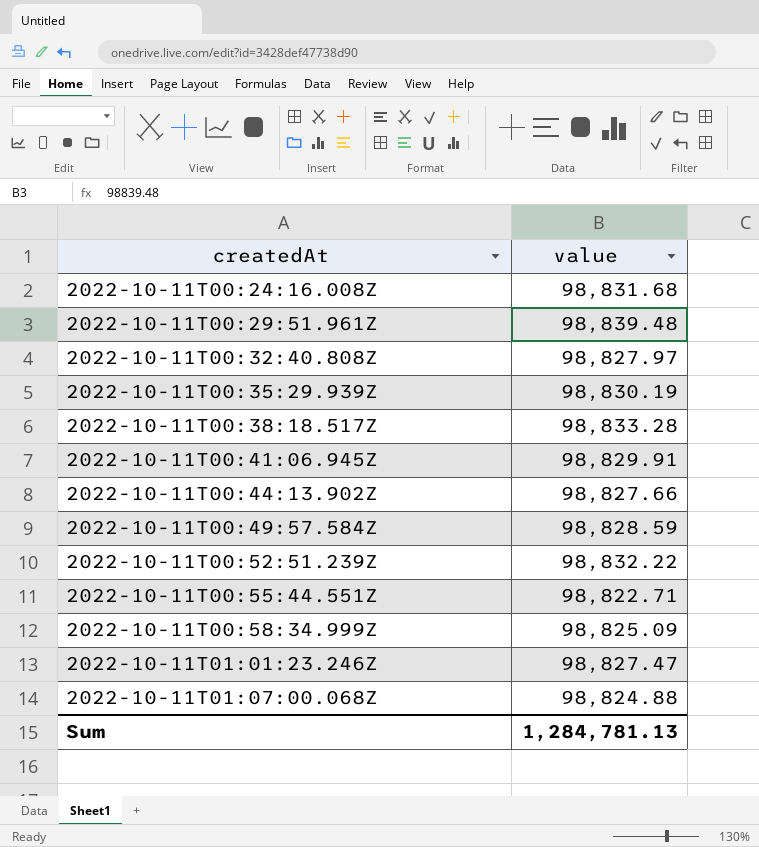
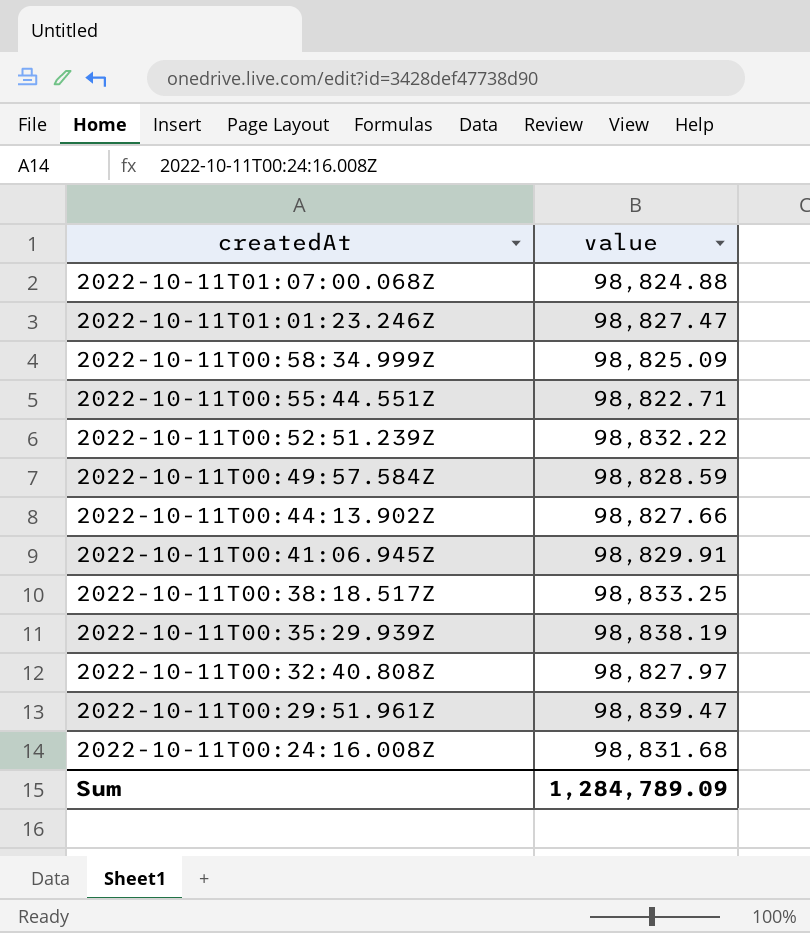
row order: createdAt ascending -> createdAt descending
2022-10-11T00:38:18.517Z | value: 98,833.28 -> 98,833.25
2022-10-11T00:35:29.939Z | value: 98,830.19 -> 98,838.19
2022-10-11T00:29:51.961Z | value: 98,839.48 -> 98,839.47
Sum | value: 1,284,781.13 -> 1,284,789.09

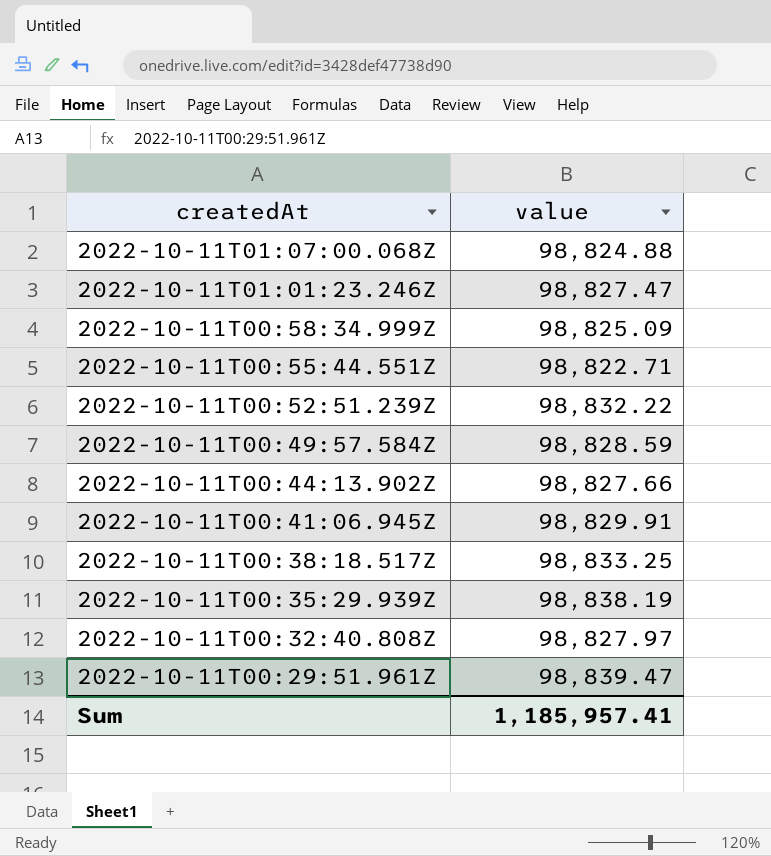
row 2022-10-11T00:24:16.008Z: 98,831.68 -> none
Sum | value: 1,284,789.09 -> 1,185,957.41

